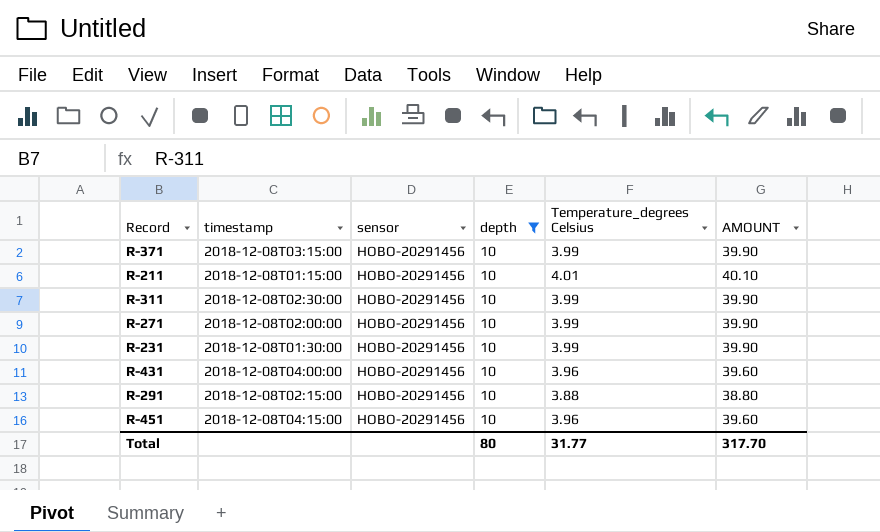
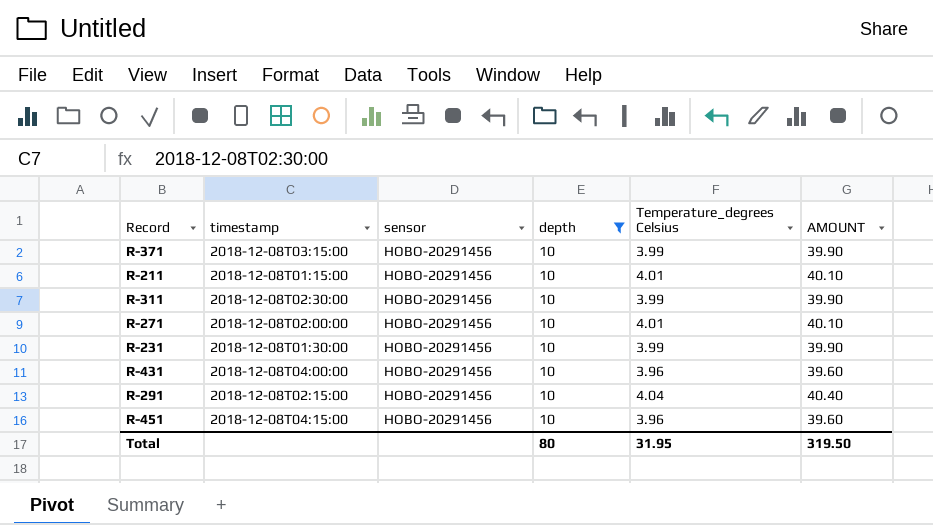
R-271 | Temperature_degrees Celsius: 3.99 -> 4.01
R-271 | AMOUNT: 39.90 -> 40.10
R-291 | Temperature_degrees Celsius: 3.88 -> 4.04
R-291 | AMOUNT: 38.80 -> 40.40
Total | Temperature_degrees Celsius: 31.77 -> 31.95
Total | AMOUNT: 317.70 -> 319.50

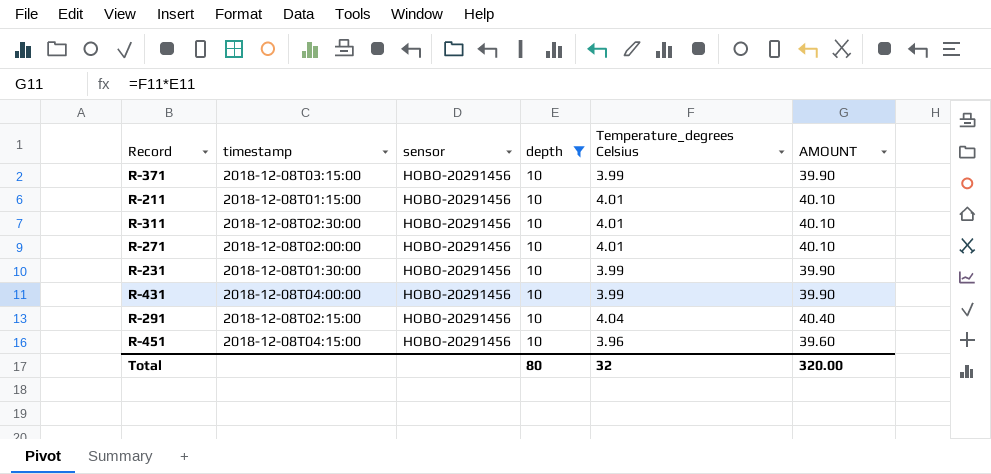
R-311 | Temperature_degrees Celsius: 3.99 -> 4.01
R-311 | AMOUNT: 39.90 -> 40.10
R-431 | Temperature_degrees Celsius: 3.96 -> 3.99
R-431 | AMOUNT: 39.60 -> 39.90
Total | Temperature_degrees Celsius: 31.95 -> 32
Total | AMOUNT: 319.50 -> 320.00

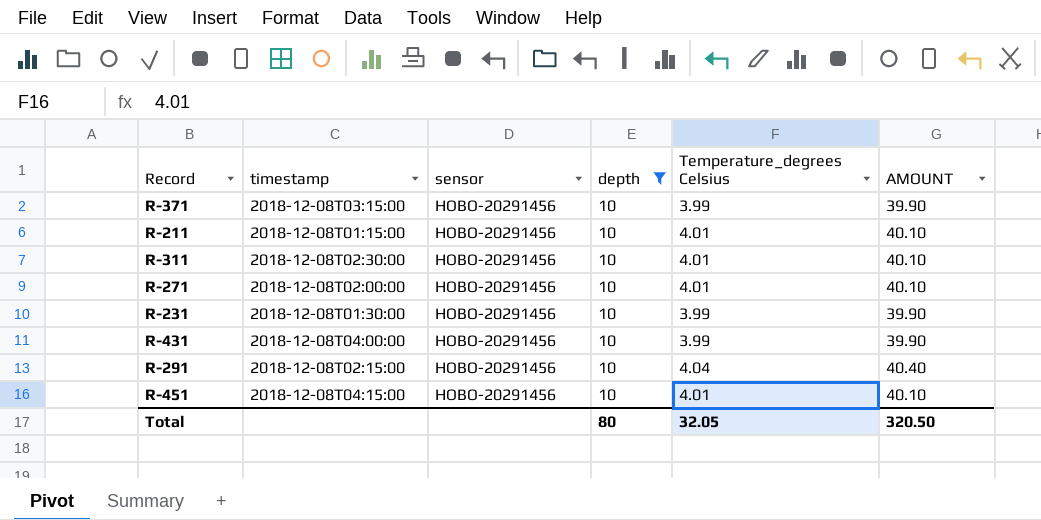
R-451 | Temperature_degrees Celsius: 3.96 -> 4.01
R-451 | AMOUNT: 39.60 -> 40.10
Total | Temperature_degrees Celsius: 32 -> 32.05
Total | AMOUNT: 320.00 -> 320.50

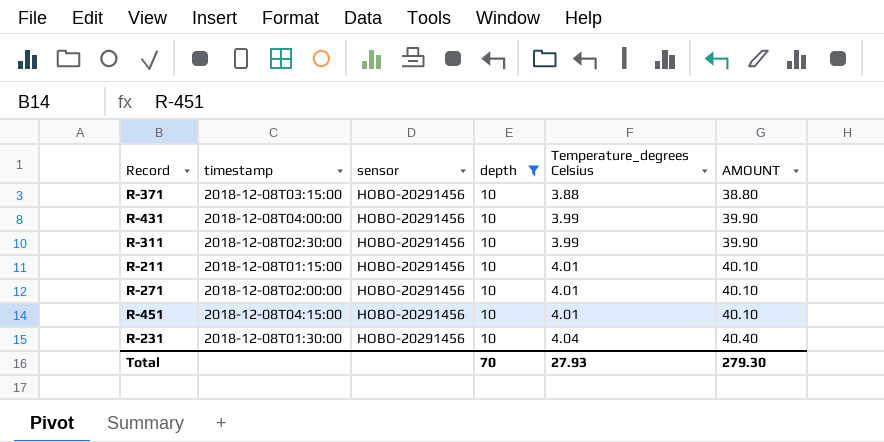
row order: none -> Temperature_degrees Celsius ascending
row R-291: 2018-12-08T02:15:00 | HOBO-20291456 | 10 | 4.04 | 40.40 -> none
R-371 | Temperature_degrees Celsius: 3.99 -> 3.88
R-371 | AMOUNT: 39.90 -> 38.80
R-311 | Temperature_degrees Celsius: 4.01 -> 3.99
R-311 | AMOUNT: 40.10 -> 39.90
R-231 | Temperature_degrees Celsius: 3.99 -> 4.04
R-231 | AMOUNT: 39.90 -> 40.40
Total | depth: 80 -> 70
Total | Temperature_degrees Celsius: 32.05 -> 27.93
Total | AMOUNT: 320.50 -> 279.30

